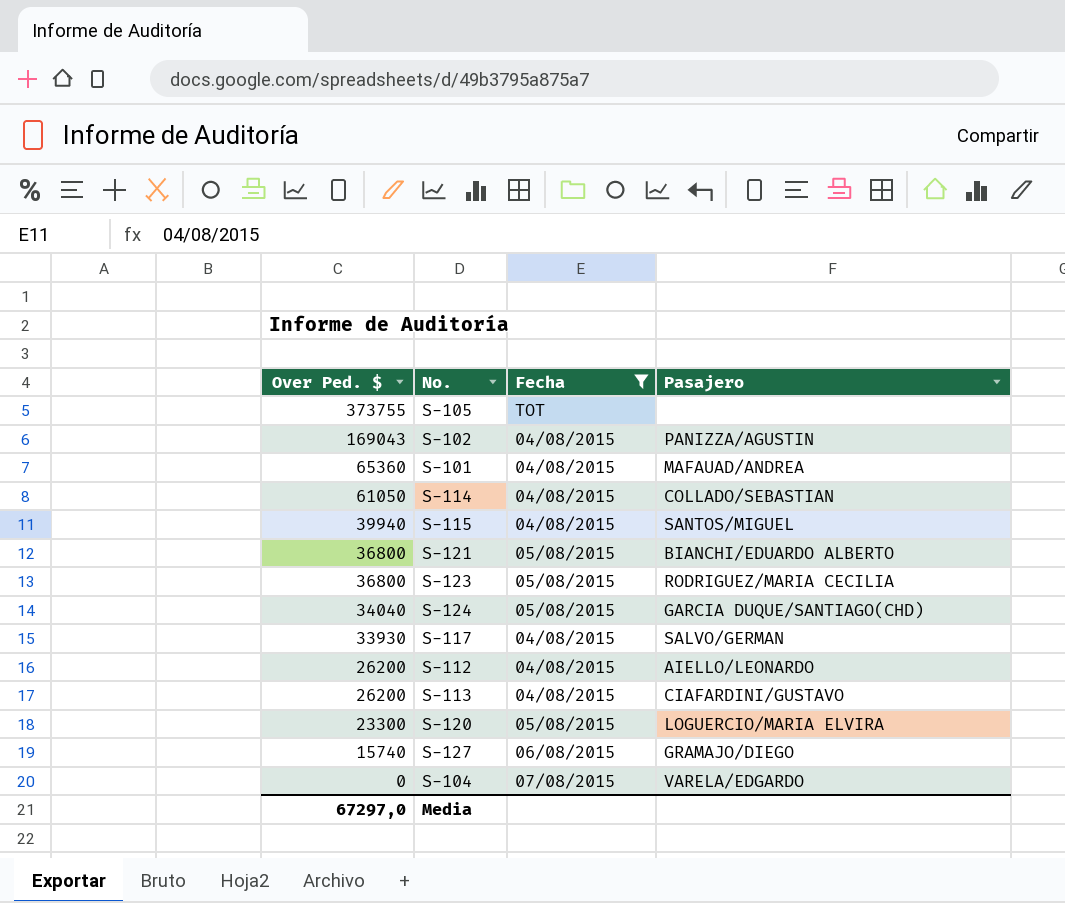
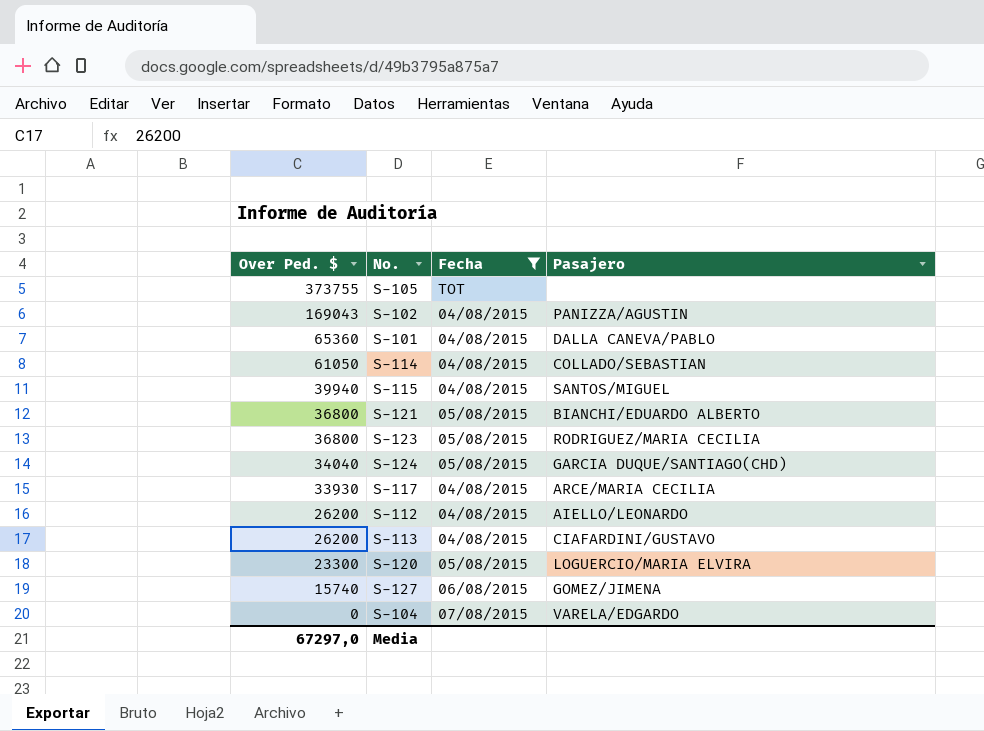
S-101 | Pasajero: MAFAUAD/ANDREA -> DALLA CANEVA/PABLO
S-117 | Pasajero: SALVO/GERMAN -> ARCE/MARIA CECILIA
S-127 | Pasajero: GRAMAJO/DIEGO -> GOMEZ/JIMENA

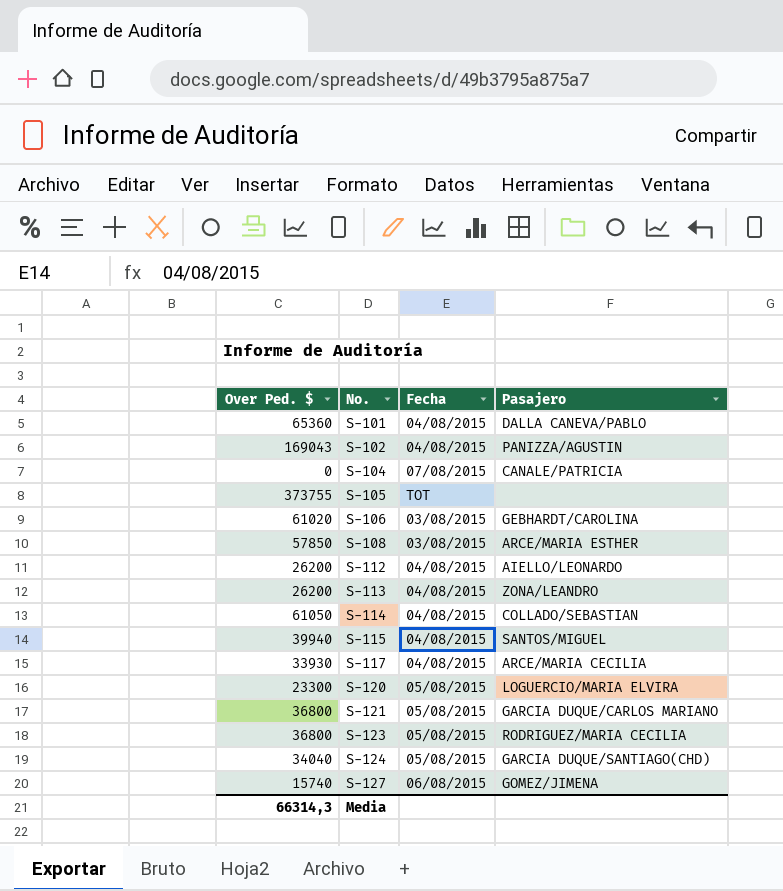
filter: Fecha != 03/08/2015 -> none
row order: Over Ped. $ descending -> No. ascending
S-104 | Pasajero: VARELA/EDGARDO -> CANALE/PATRICIA
S-113 | Pasajero: CIAFARDINI/GUSTAVO -> ZONA/LEANDRO
S-121 | Pasajero: BIANCHI/EDUARDO ALBERTO -> GARCIA DUQUE/CARLOS MARIANO
Media | Over Ped. $: 67297,0 -> 66314,3

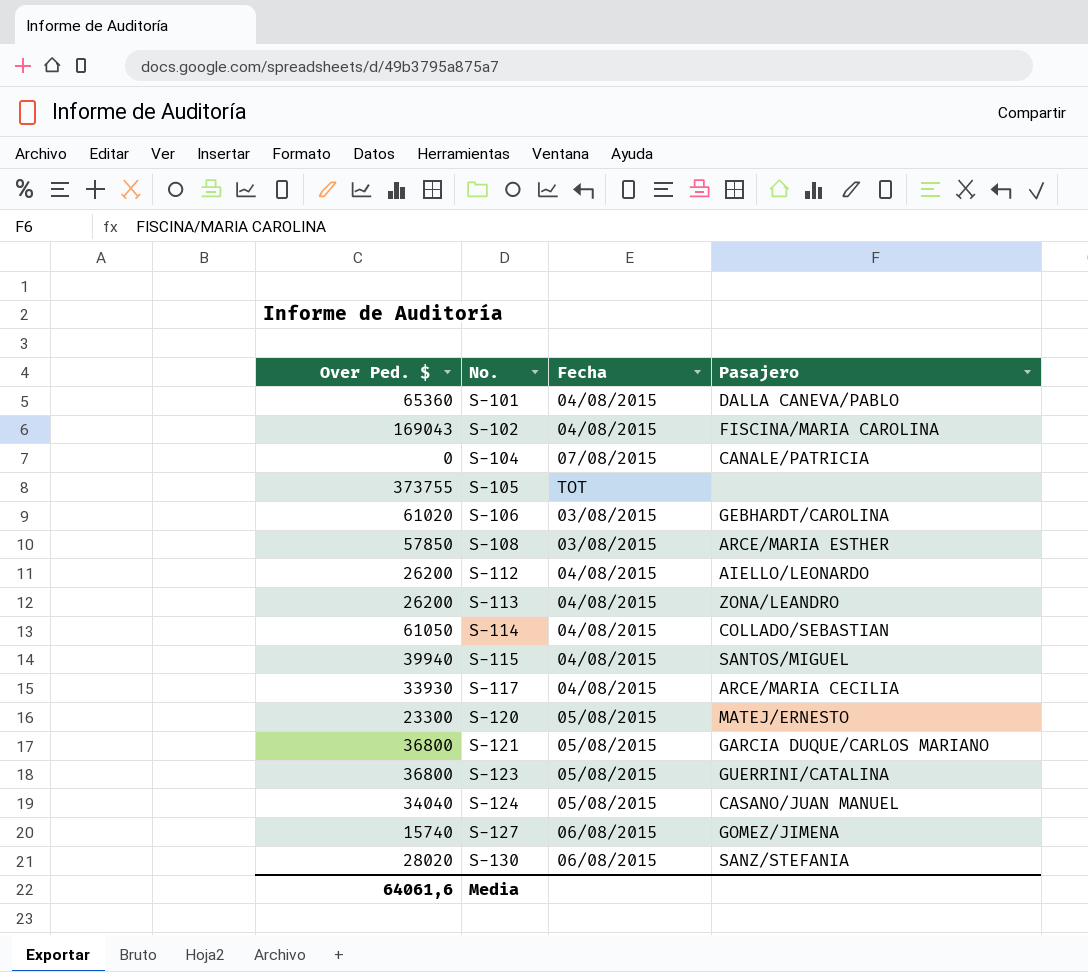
S-102 | Pasajero: PANIZZA/AGUSTIN -> FISCINA/MARIA CAROLINA
S-120 | Pasajero: LOGUERCIO/MARIA ELVIRA -> MATEJ/ERNESTO
S-123 | Pasajero: RODRIGUEZ/MARIA CECILIA -> GUERRINI/CATALINA
S-124 | Pasajero: GARCIA DUQUE/SANTIAGO(CHD) -> CASANO/JUAN MANUEL
row S-130: none -> 28020 | 06/08/2015 | SANZ/STEFANIA
Media | Over Ped. $: 66314,3 -> 64061,6

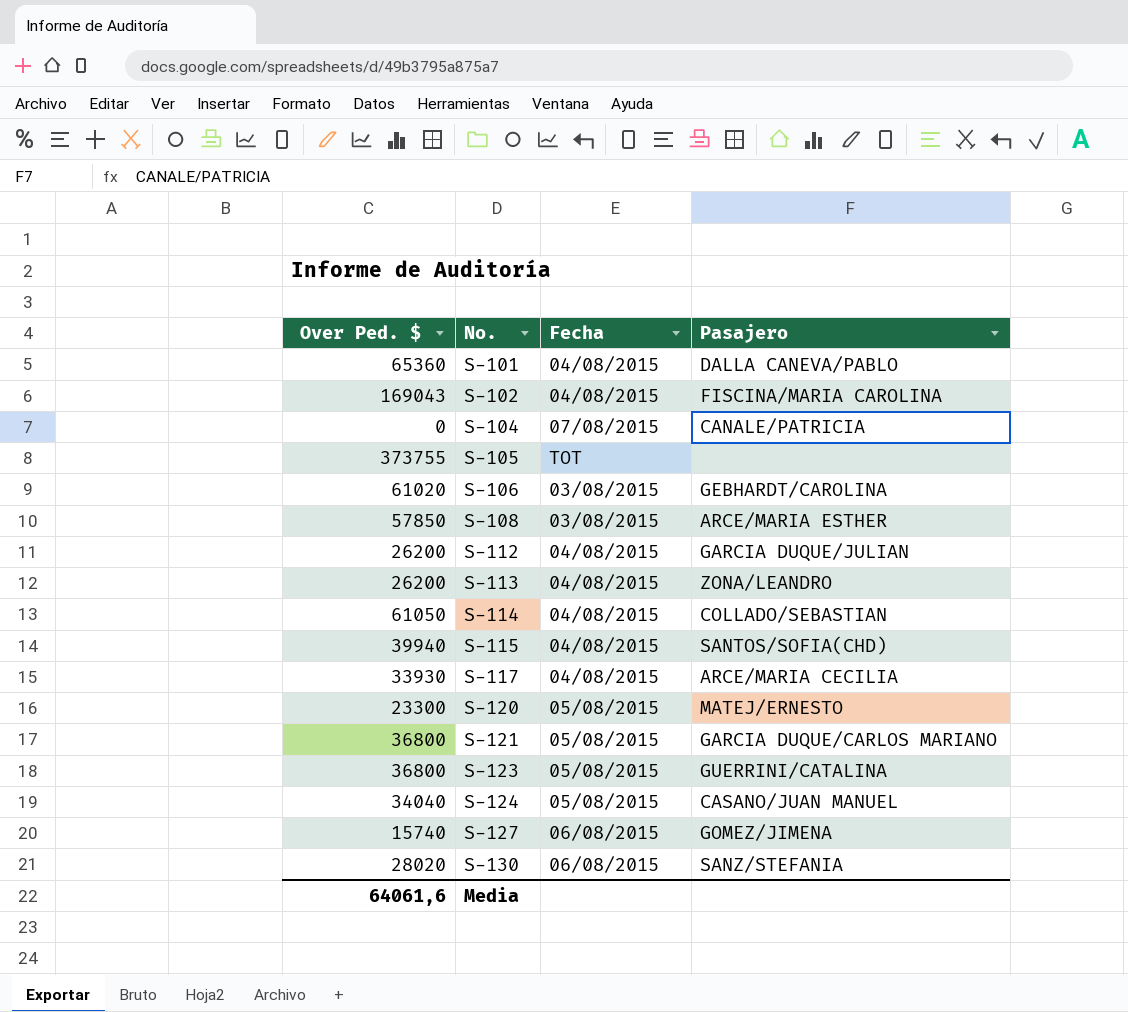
S-112 | Pasajero: AIELLO/LEONARDO -> GARCIA DUQUE/JULIAN
S-115 | Pasajero: SANTOS/MIGUEL -> SANTOS/SOFIA(CHD)

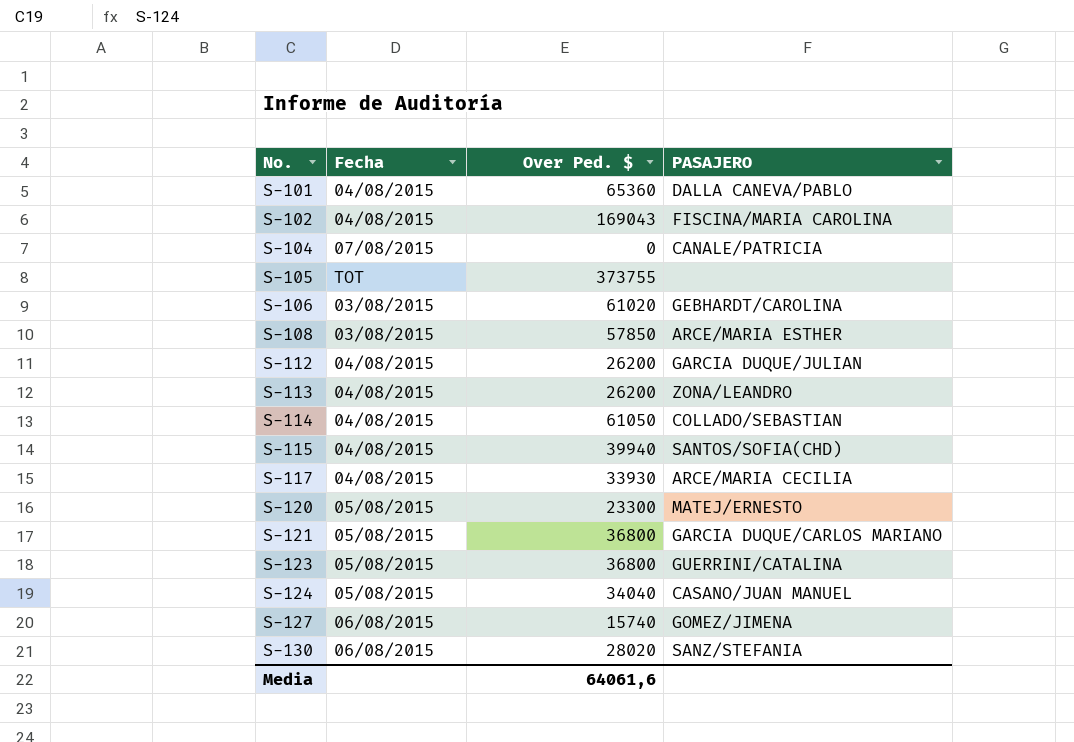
column Over Ped. $ | position: 1 -> 3
column name: Pasajero -> PASAJERO

